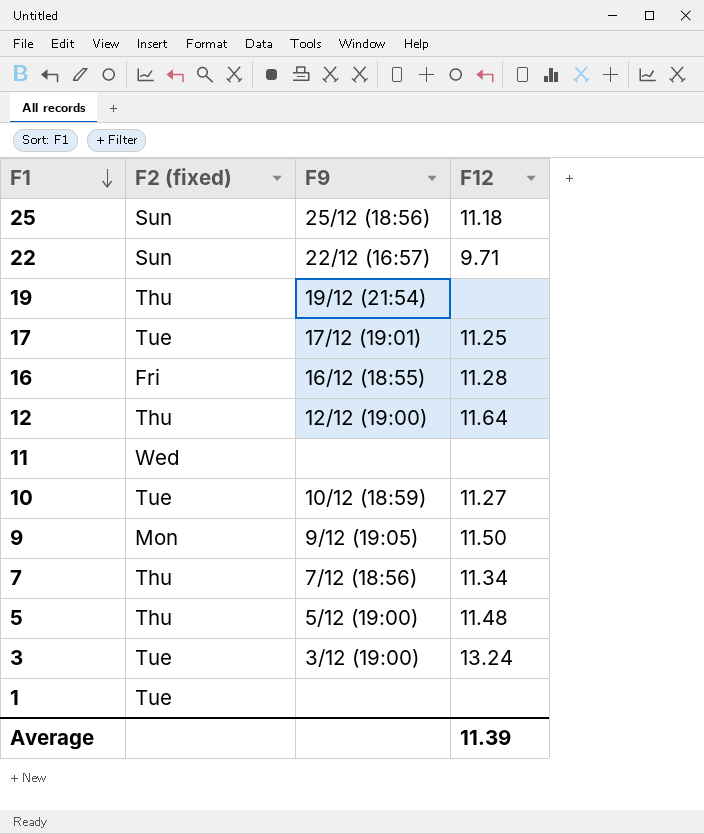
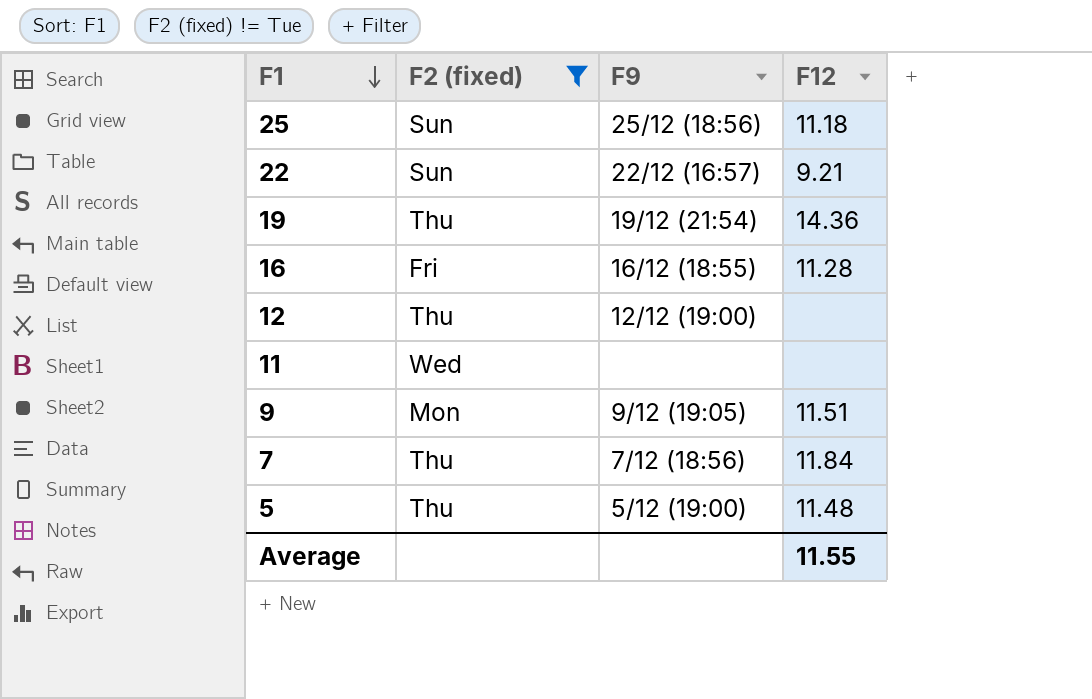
filter: none -> F2 (fixed) != Tue
22 | F12: 9.71 -> 9.21
19 | F12: none -> 14.36
12 | F12: 11.64 -> none
9 | F12: 11.50 -> 11.51
7 | F12: 11.34 -> 11.84
Average | F12: 11.39 -> 11.55

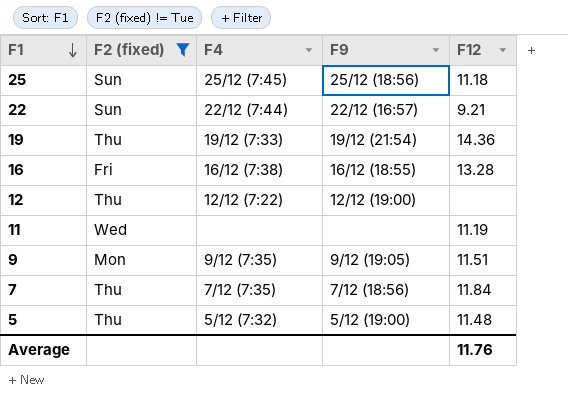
column F4 | position: none -> 3
16 | F12: 11.28 -> 13.28
11 | F12: none -> 11.19
Average | F12: 11.55 -> 11.76

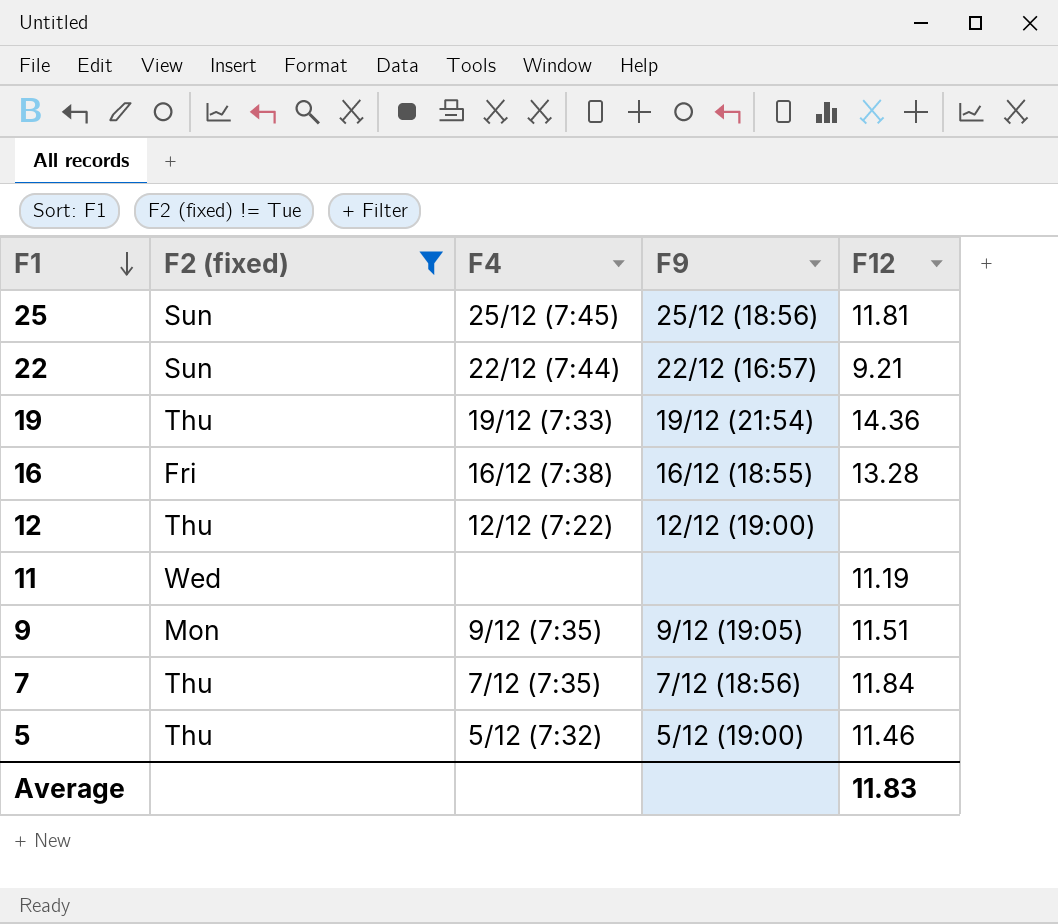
25 | F12: 11.18 -> 11.81
5 | F12: 11.48 -> 11.46
Average | F12: 11.76 -> 11.83

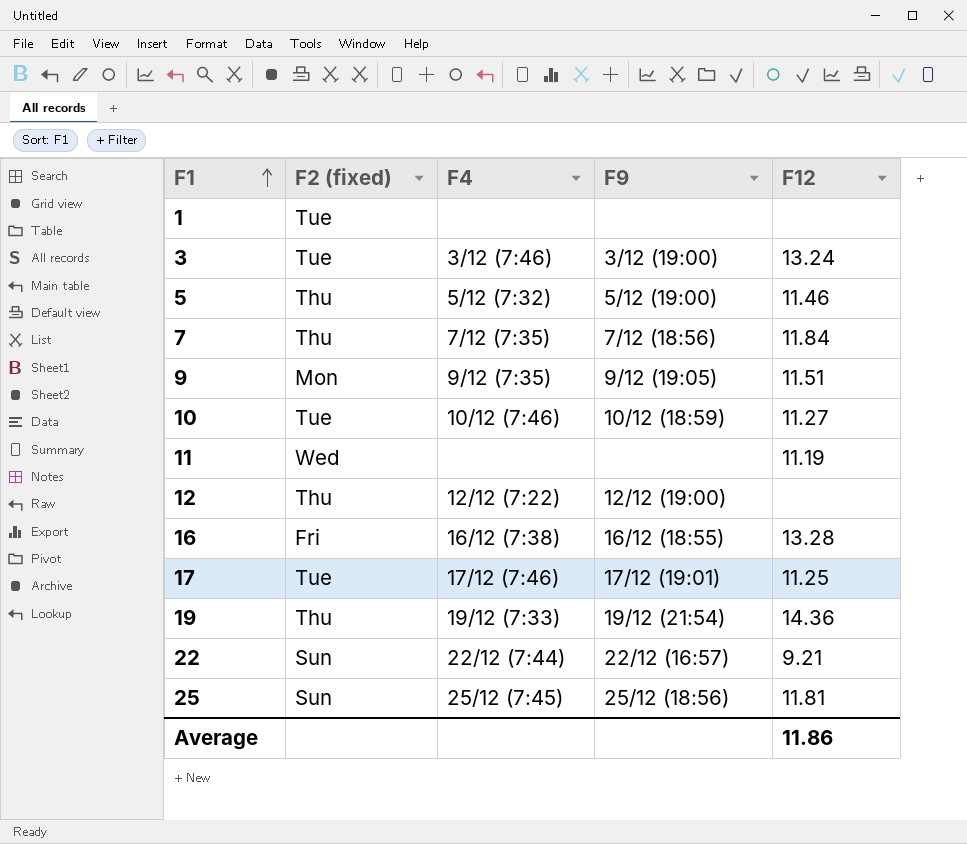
filter: F2 (fixed) != Tue -> none
row order: F1 descending -> F1 ascending
Average | F12: 11.83 -> 11.86

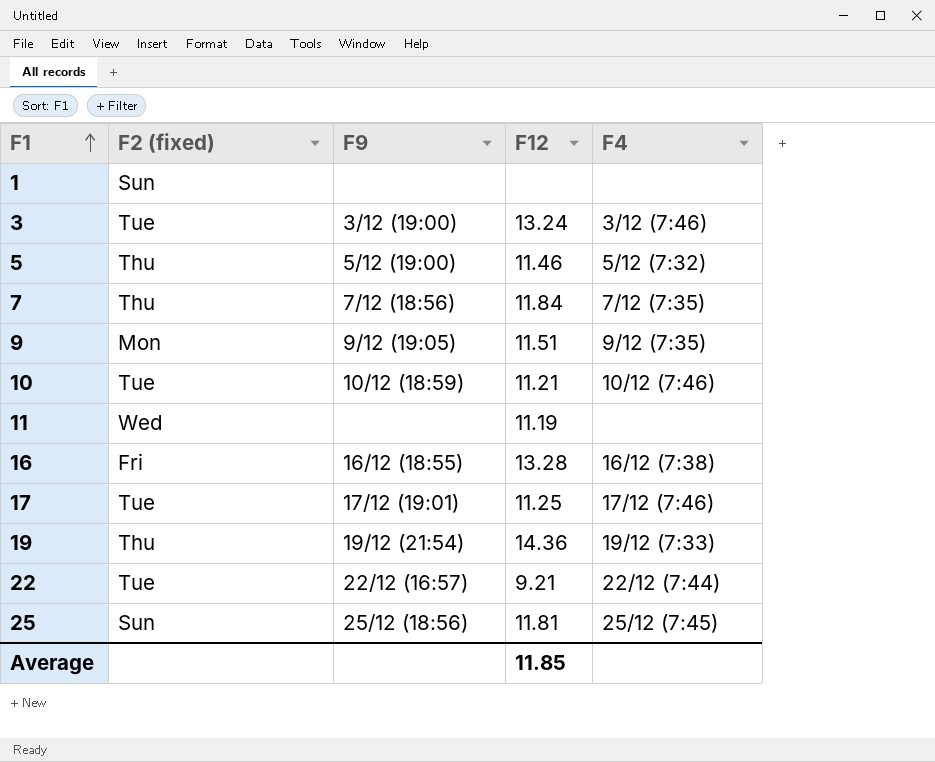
column F4 | position: 3 -> 5
row 12: Thu | 12/12 (7:22) | 12/12 (19:00) | none -> none
1 | F2 (fixed): Tue -> Sun
10 | F12: 11.27 -> 11.21
22 | F2 (fixed): Sun -> Tue
Average | F12: 11.86 -> 11.85

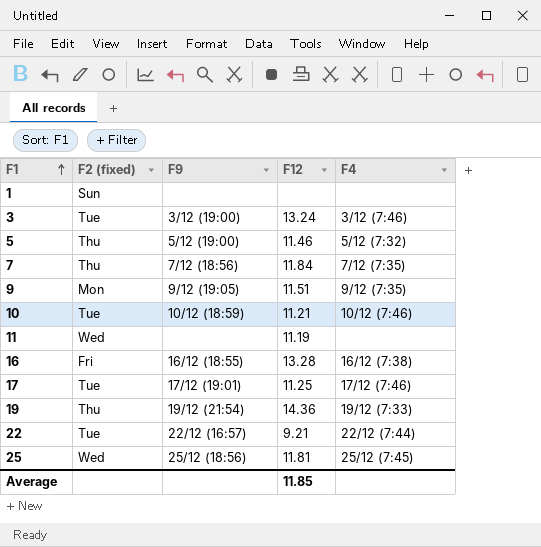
25 | F2 (fixed): Sun -> Wed

